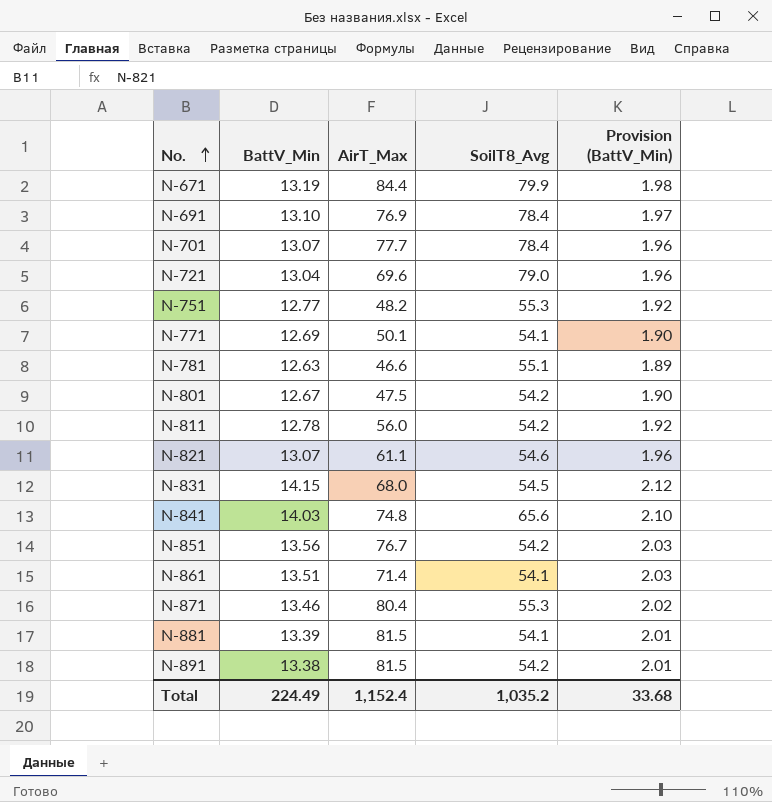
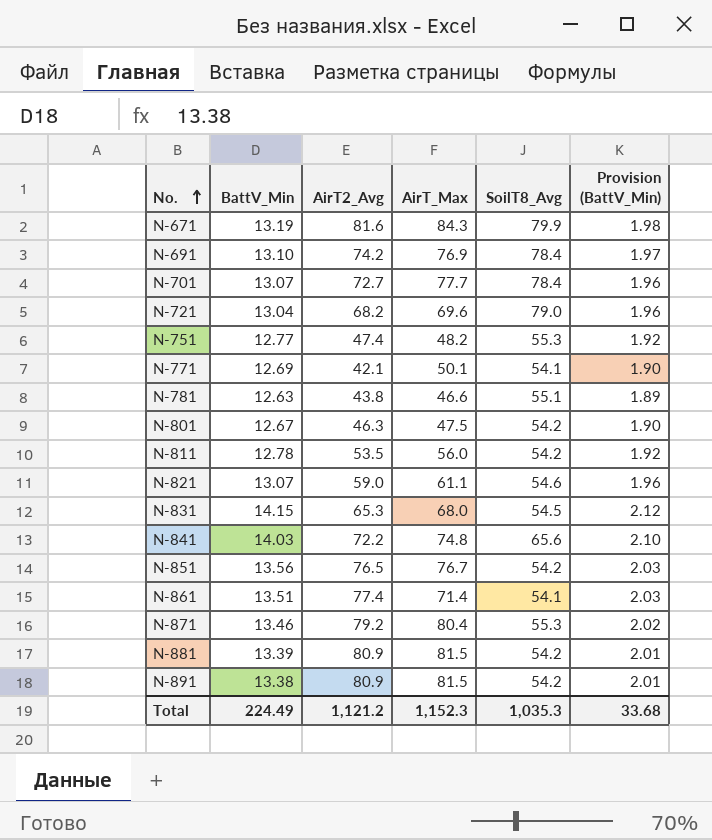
column AirT2_Avg | position: none -> 3
N-671 | AirT_Max: 84.4 -> 84.3
N-881 | SoilT8_Avg: 54.1 -> 54.2
Total | AirT_Max: 1,152.4 -> 1,152.3
Total | SoilT8_Avg: 1,035.2 -> 1,035.3

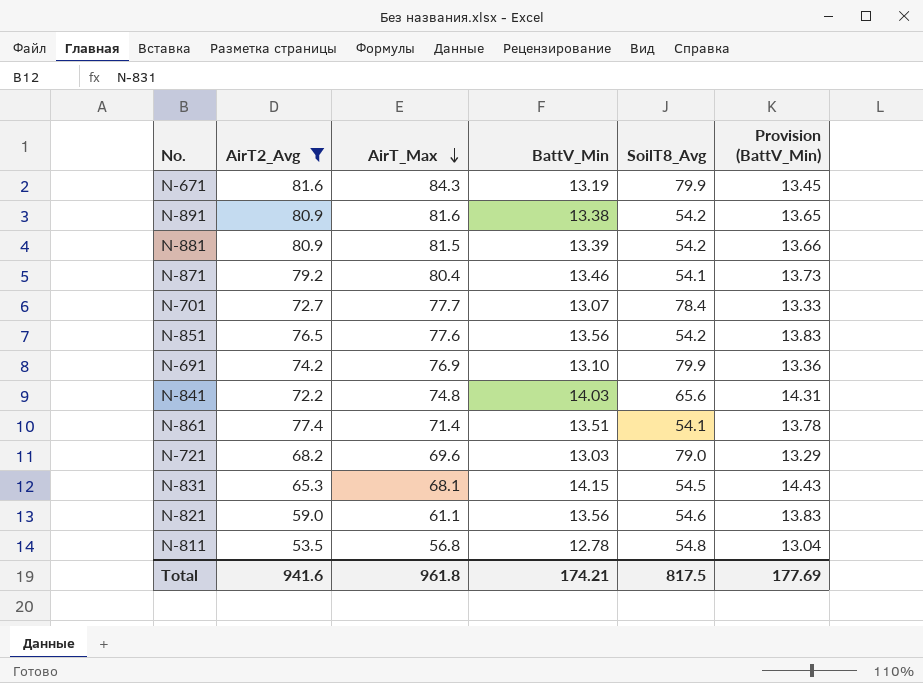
filter: none -> AirT2_Avg >= 53.5
row order: No. ascending -> AirT_Max descending
column BattV_Min | position: 2 -> 4
column Provision (BattV_Min) | formula: [BattV_Min] * 0.15 -> [BattV_Min] * 1.02
N-891 | AirT_Max: 81.5 -> 81.6
N-871 | SoilT8_Avg: 55.3 -> 54.1
N-851 | AirT_Max: 76.7 -> 77.6
N-691 | SoilT8_Avg: 78.4 -> 79.9
N-721 | BattV_Min: 13.04 -> 13.03
N-831 | AirT_Max: 68.0 -> 68.1
N-821 | BattV_Min: 13.07 -> 13.56
N-811 | AirT_Max: 56.0 -> 56.8
N-811 | SoilT8_Avg: 54.2 -> 54.8
Total | AirT2_Avg: 1,121.2 -> 941.6
Total | AirT_Max: 1,152.3 -> 961.8
Total | BattV_Min: 224.49 -> 174.21
Total | SoilT8_Avg: 1,035.3 -> 817.5
Total | Provision (BattV_Min): 33.68 -> 177.69

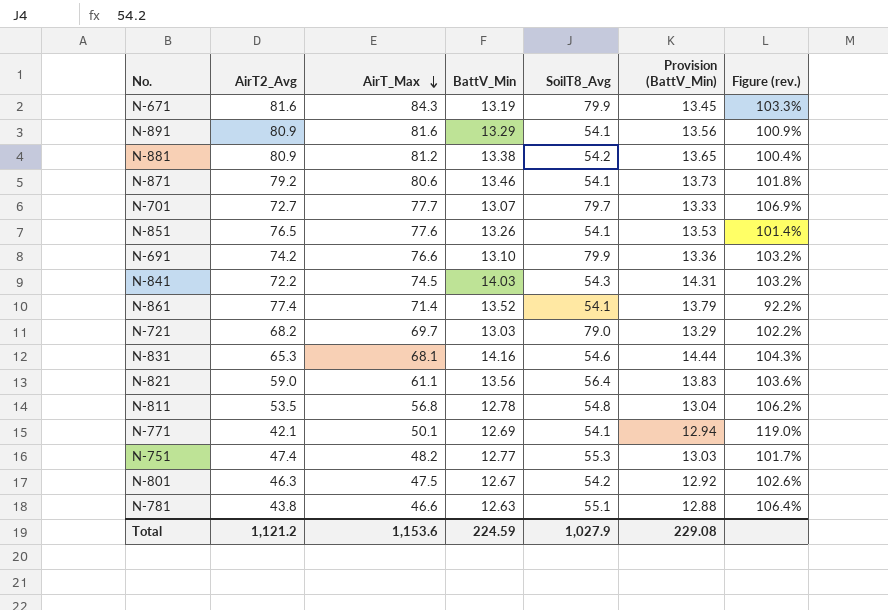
filter: AirT2_Avg >= 53.5 -> none
column Figure (rev.) | formula: none -> [AirT_Max] / [AirT2_Avg]
N-891 | BattV_Min: 13.38 -> 13.29
N-891 | SoilT8_Avg: 54.2 -> 54.1
N-891 | Provision (BattV_Min): 13.65 -> 13.56
N-881 | AirT_Max: 81.5 -> 81.2
N-881 | BattV_Min: 13.39 -> 13.38
N-881 | Provision (BattV_Min): 13.66 -> 13.65
N-871 | AirT_Max: 80.4 -> 80.6
N-701 | SoilT8_Avg: 78.4 -> 79.7
N-851 | BattV_Min: 13.56 -> 13.26
N-851 | SoilT8_Avg: 54.2 -> 54.1
N-851 | Provision (BattV_Min): 13.83 -> 13.53
N-691 | AirT_Max: 76.9 -> 76.6
N-841 | AirT_Max: 74.8 -> 74.5
N-841 | SoilT8_Avg: 65.6 -> 54.3
N-861 | BattV_Min: 13.51 -> 13.52
N-861 | Provision (BattV_Min): 13.78 -> 13.79
N-721 | AirT_Max: 69.6 -> 69.7
N-831 | BattV_Min: 14.15 -> 14.16
N-831 | SoilT8_Avg: 54.5 -> 54.6
N-831 | Provision (BattV_Min): 14.43 -> 14.44
N-821 | SoilT8_Avg: 54.6 -> 56.4
Total | AirT2_Avg: 941.6 -> 1,121.2
Total | AirT_Max: 961.8 -> 1,153.6
Total | BattV_Min: 174.21 -> 224.59
Total | SoilT8_Avg: 817.5 -> 1,027.9
Total | Provision (BattV_Min): 177.69 -> 229.08

